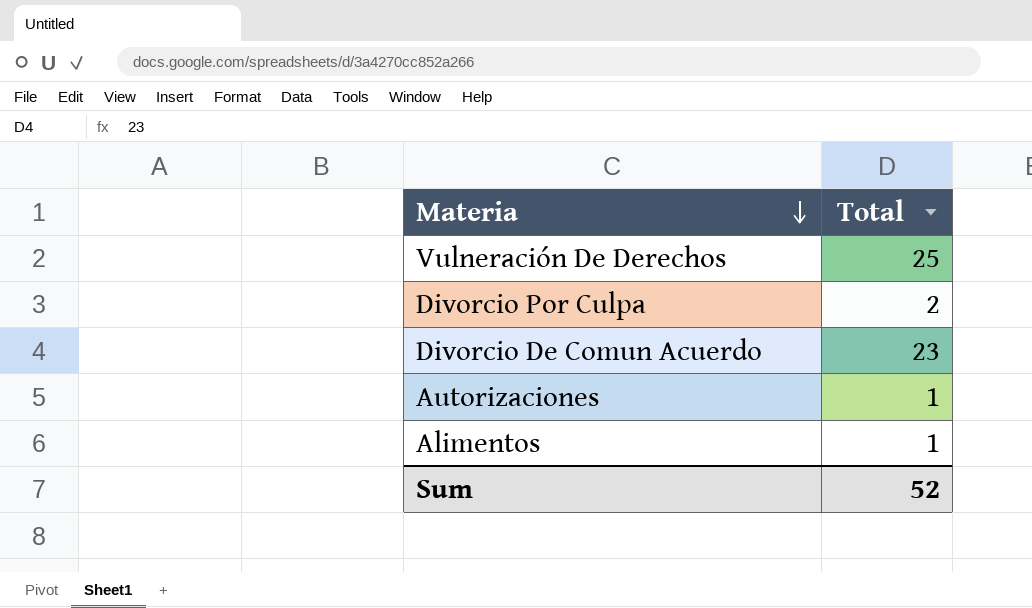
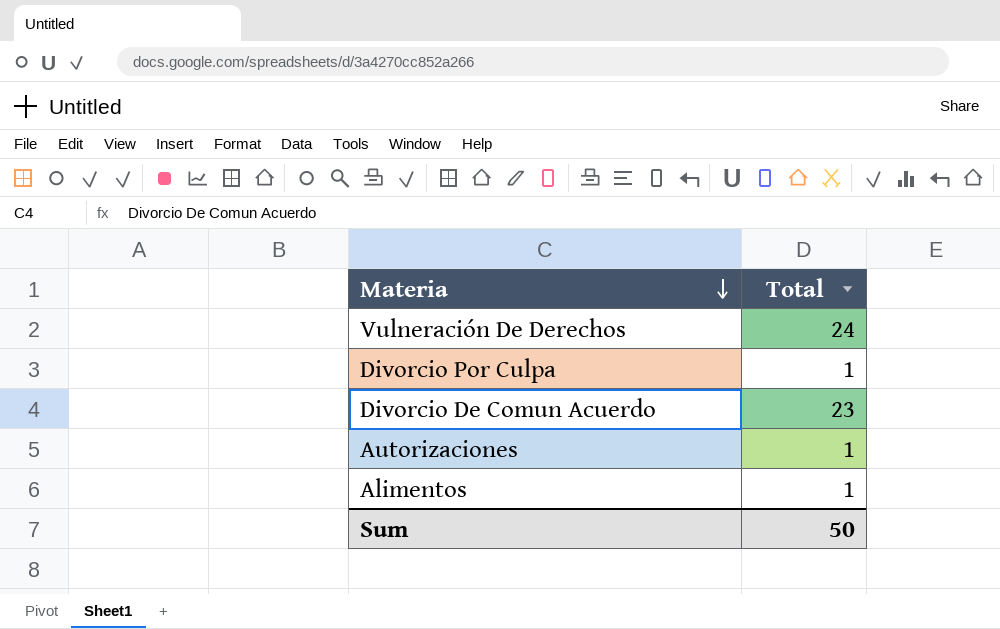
Vulneración De Derechos | Total: 25 -> 24
Divorcio Por Culpa | Total: 2 -> 1
Sum | Total: 52 -> 50

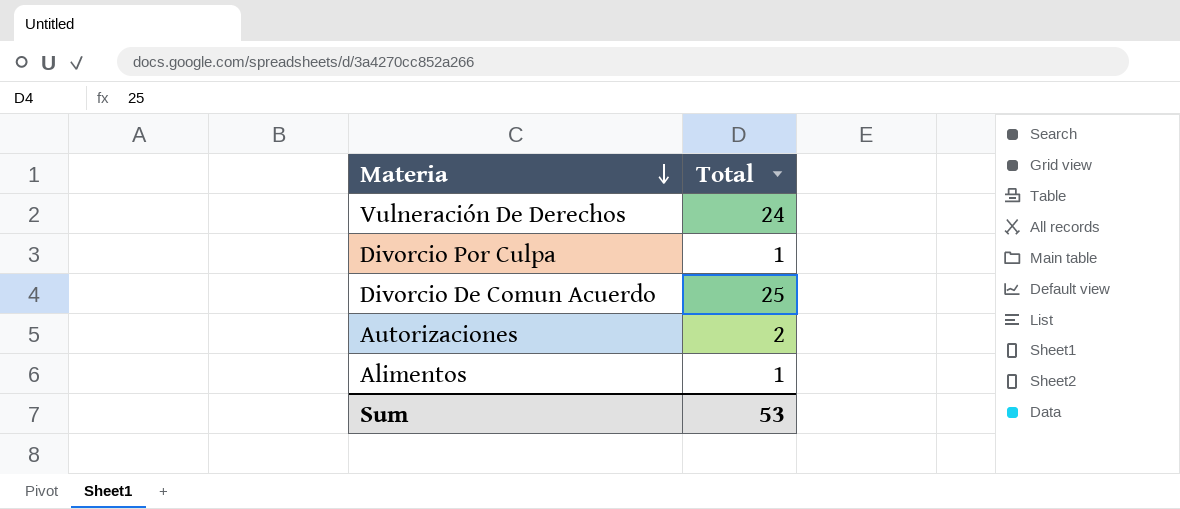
Divorcio De Comun Acuerdo | Total: 23 -> 25
Autorizaciones | Total: 1 -> 2
Sum | Total: 50 -> 53

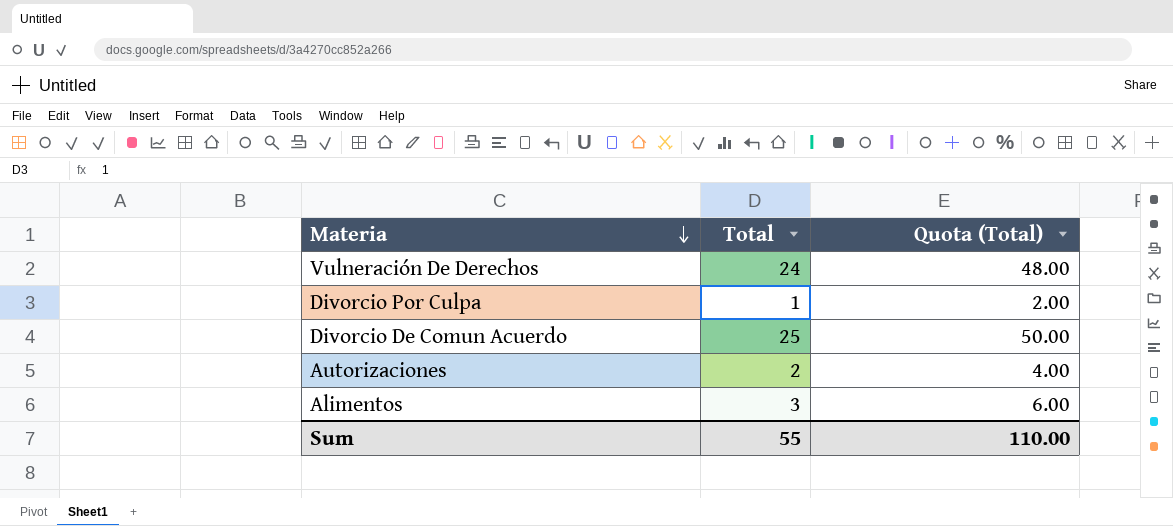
column Quota (Total) | formula: none -> [Total] * 2
Alimentos | Total: 1 -> 3
Sum | Total: 53 -> 55

